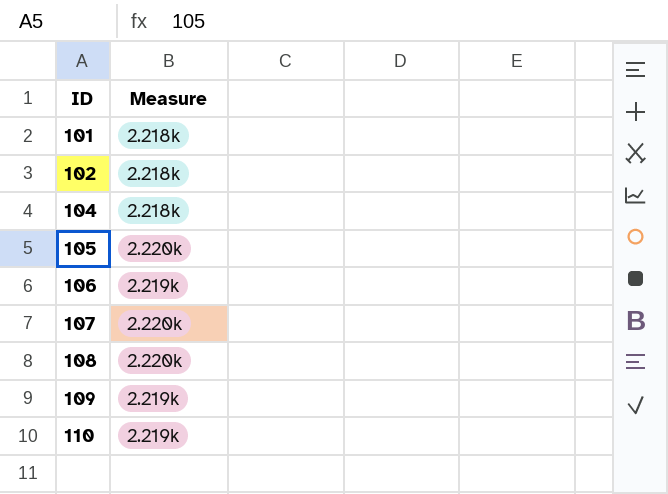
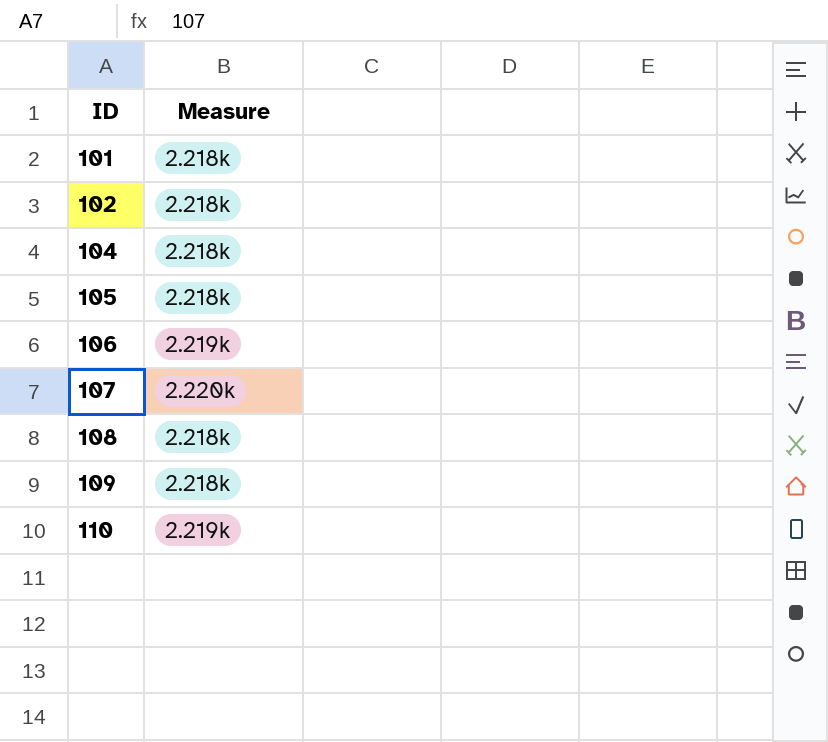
105 | Measure: 2.220k -> 2.218k
108 | Measure: 2.220k -> 2.218k
109 | Measure: 2.219k -> 2.218k

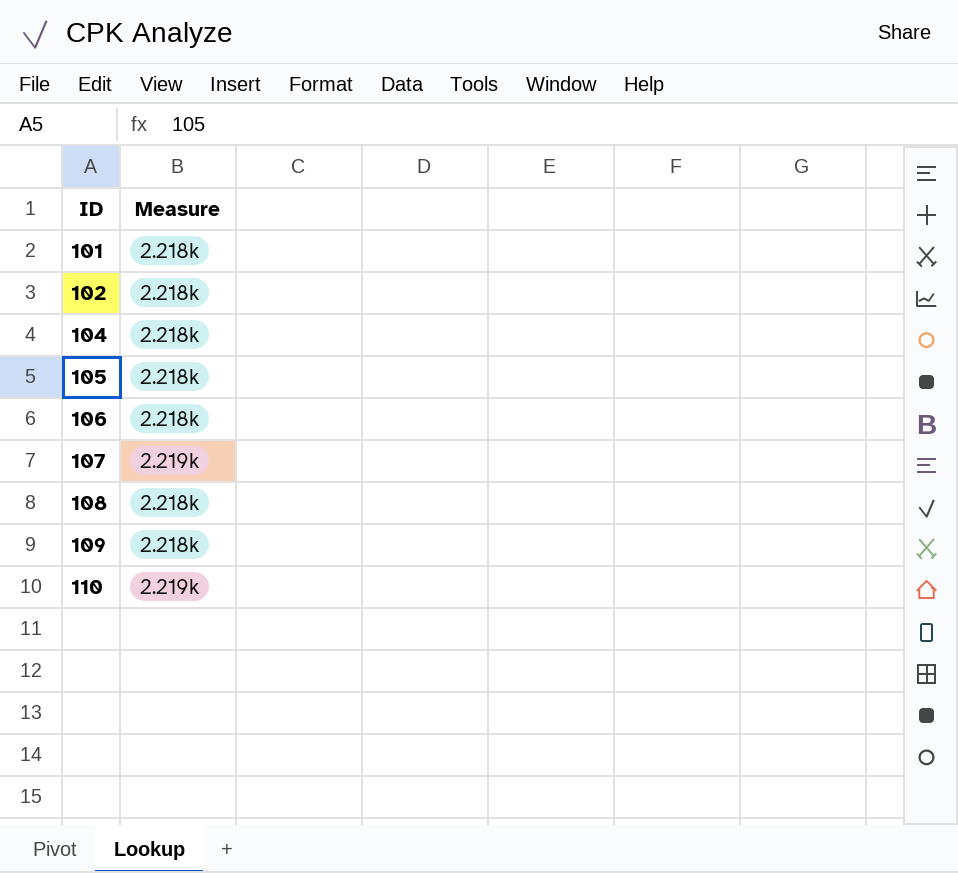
106 | Measure: 2.219k -> 2.218k
107 | Measure: 2.220k -> 2.219k

